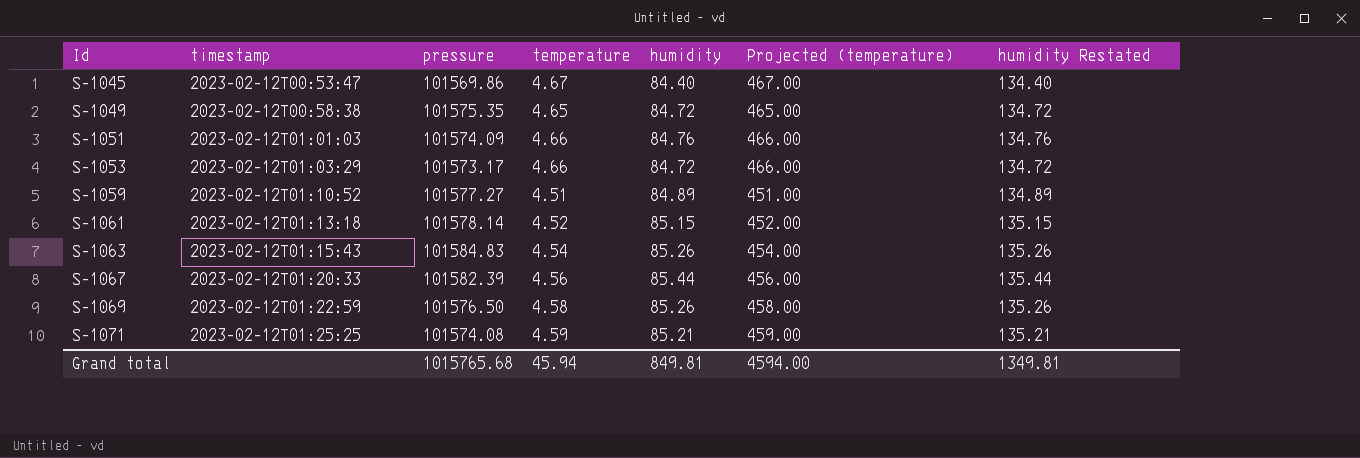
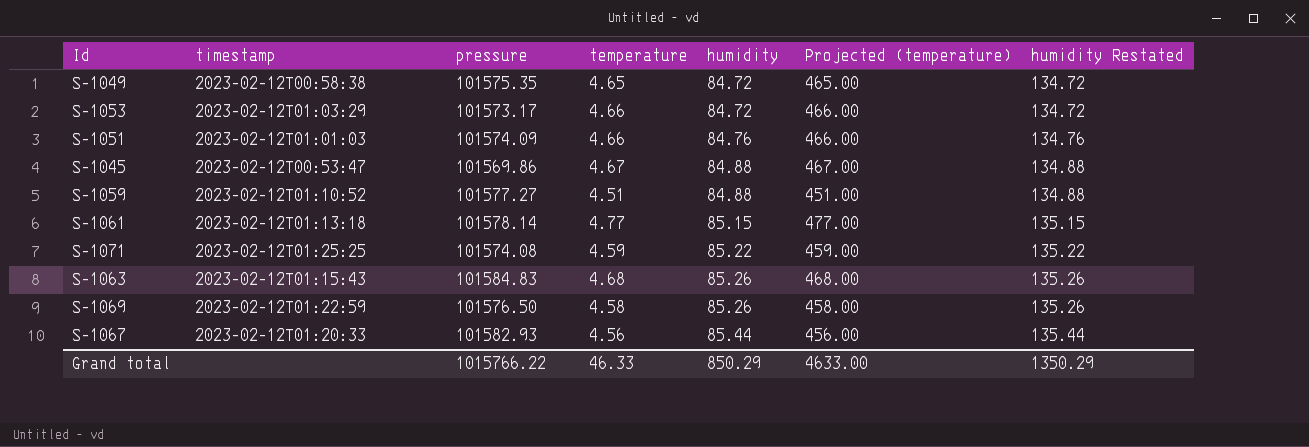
row order: Id ascending -> humidity ascending
S-1045 | humidity: 84.40 -> 84.88
S-1045 | humidity Restated: 134.40 -> 134.88
S-1059 | humidity: 84.89 -> 84.88
S-1059 | humidity Restated: 134.89 -> 134.88
S-1061 | temperature: 4.52 -> 4.77
S-1061 | Projected (temperature): 452.00 -> 477.00
S-1071 | humidity: 85.21 -> 85.22
S-1071 | humidity Restated: 135.21 -> 135.22
S-1063 | temperature: 4.54 -> 4.68
S-1063 | Projected (temperature): 454.00 -> 468.00
S-1067 | pressure: 101582.39 -> 101582.93
Grand total | pressure: 1015765.68 -> 1015766.22
Grand total | temperature: 45.94 -> 46.33
Grand total | humidity: 849.81 -> 850.29
Grand total | Projected (temperature): 4594.00 -> 4633.00
Grand total | humidity Restated: 1349.81 -> 1350.29

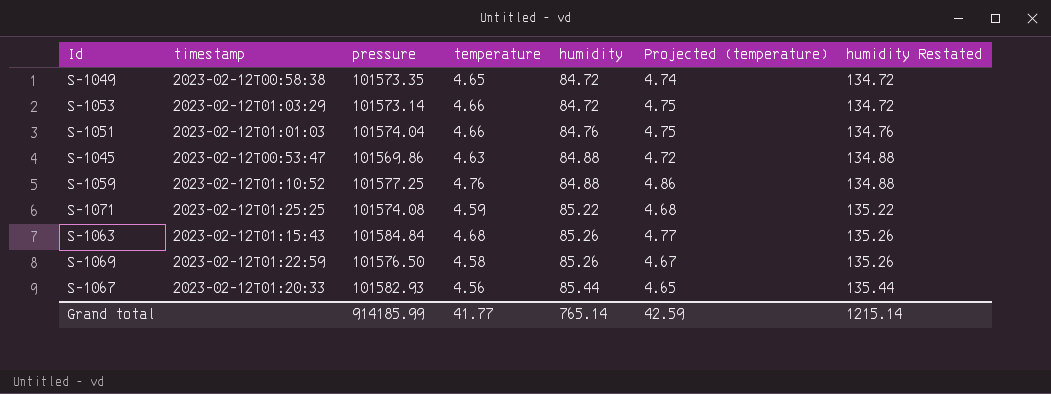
column Projected (temperature) | formula: [temperature] * 100 -> [temperature] * 1.02
row S-1061: 2023-02-12T01:13:18 | 101578.14 | 4.77 | 85.15 | 477.00 | 135.15 -> none
S-1049 | pressure: 101575.35 -> 101573.35
S-1053 | pressure: 101573.17 -> 101573.14
S-1051 | pressure: 101574.09 -> 101574.04
S-1045 | temperature: 4.67 -> 4.63
S-1059 | pressure: 101577.27 -> 101577.25
S-1059 | temperature: 4.51 -> 4.76
S-1063 | pressure: 101584.83 -> 101584.84
Grand total | pressure: 1015766.22 -> 914185.99
Grand total | temperature: 46.33 -> 41.77
Grand total | humidity: 850.29 -> 765.14
Grand total | Projected (temperature): 4633.00 -> 42.59
Grand total | humidity Restated: 1350.29 -> 1215.14

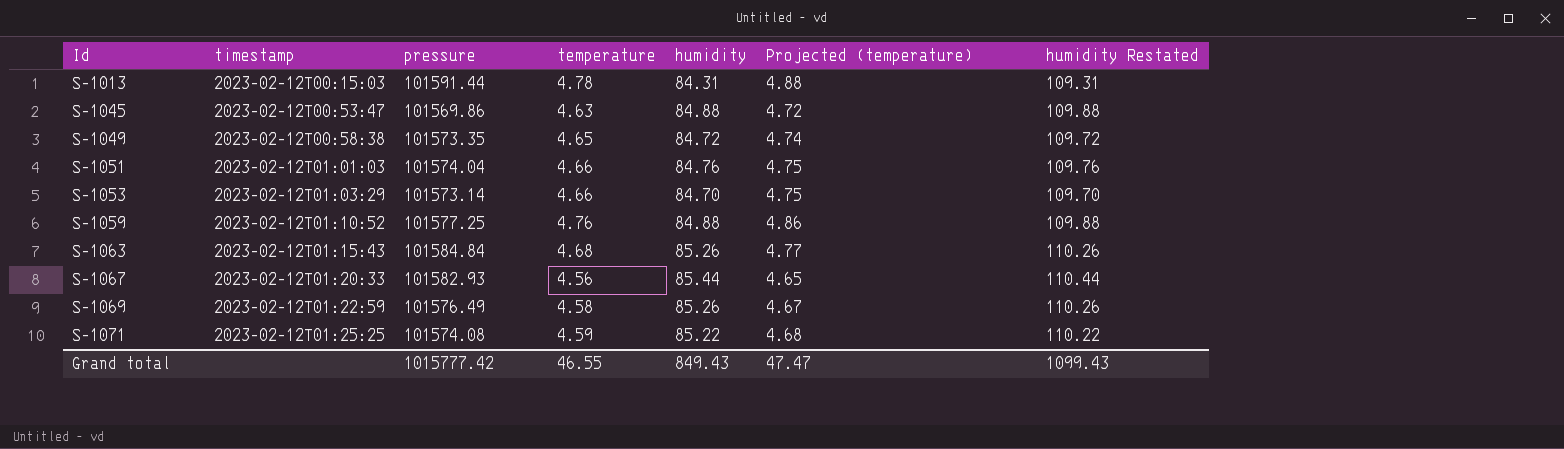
row order: humidity ascending -> Id ascending
column humidity Restated | formula: [humidity] + 50 -> [humidity] + 25
row S-1013: none -> 2023-02-12T00:15:03 | 101591.44 | 4.78 | 84.31 | 4.88 | 109.31
S-1053 | humidity: 84.72 -> 84.70
S-1069 | pressure: 101576.50 -> 101576.49
Grand total | pressure: 914185.99 -> 1015777.42
Grand total | temperature: 41.77 -> 46.55
Grand total | humidity: 765.14 -> 849.43
Grand total | Projected (temperature): 42.59 -> 47.47
Grand total | humidity Restated: 1215.14 -> 1099.43

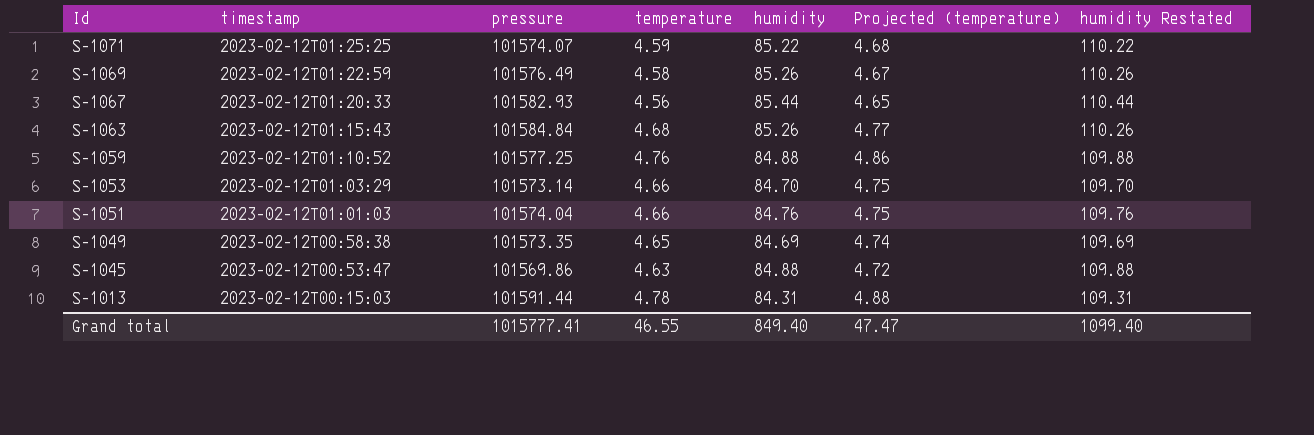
row order: Id ascending -> Id descending
S-1071 | pressure: 101574.08 -> 101574.07
S-1049 | humidity: 84.72 -> 84.69
S-1049 | humidity Restated: 109.72 -> 109.69
Grand total | pressure: 1015777.42 -> 1015777.41
Grand total | humidity: 849.43 -> 849.40
Grand total | humidity Restated: 1099.43 -> 1099.40

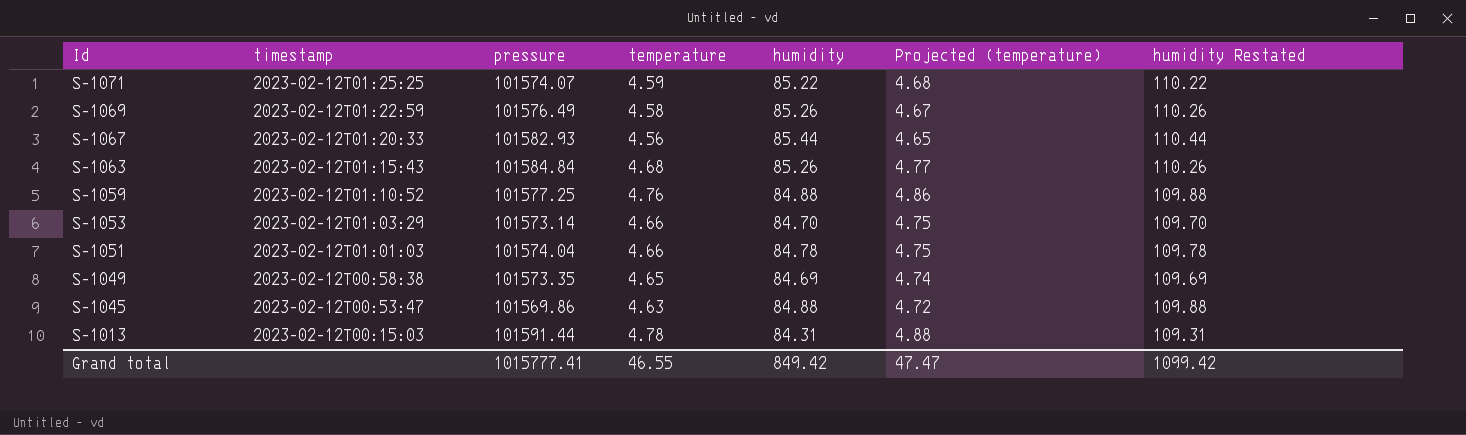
S-1051 | humidity: 84.76 -> 84.78
S-1051 | humidity Restated: 109.76 -> 109.78
Grand total | humidity: 849.40 -> 849.42
Grand total | humidity Restated: 1099.40 -> 1099.42

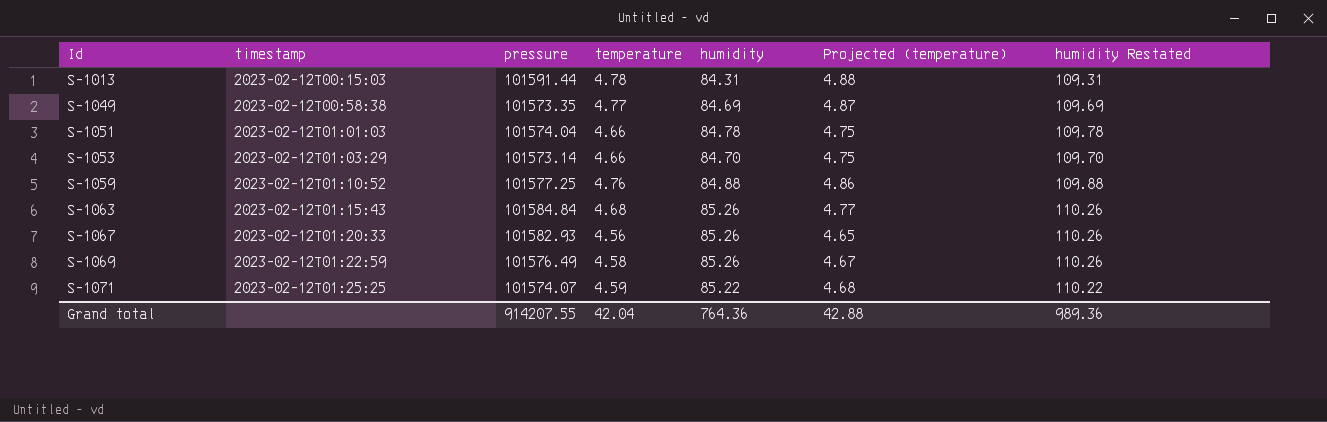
row order: Id descending -> Id ascending
row S-1045: 2023-02-12T00:53:47 | 101569.86 | 4.63 | 84.88 | 4.72 | 109.88 -> none
S-1049 | temperature: 4.65 -> 4.77
S-1049 | Projected (temperature): 4.74 -> 4.87
S-1067 | humidity: 85.44 -> 85.26
S-1067 | humidity Restated: 110.44 -> 110.26
Grand total | pressure: 1015777.41 -> 914207.55
Grand total | temperature: 46.55 -> 42.04
Grand total | humidity: 849.42 -> 764.36
Grand total | Projected (temperature): 47.47 -> 42.88
Grand total | humidity Restated: 1099.42 -> 989.36

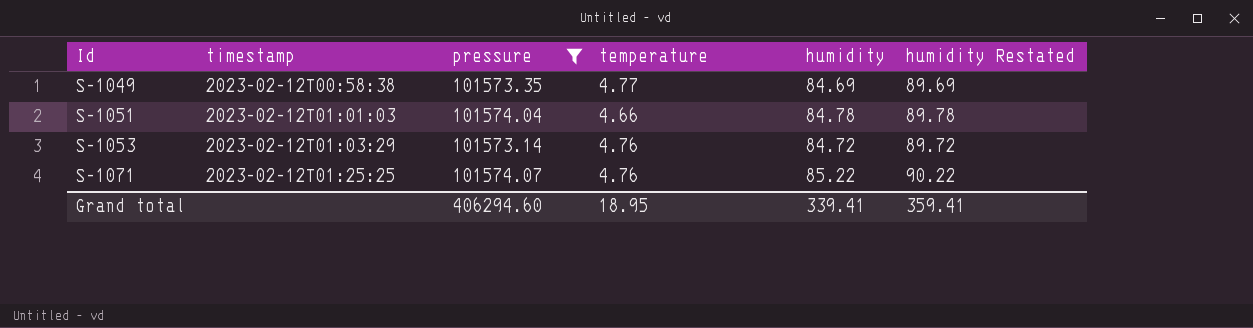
filter: none -> pressure <= 101574.07
column Projected (temperature) | formula: [temperature] * 1.02 -> none
column humidity Restated | formula: [humidity] + 25 -> [humidity] + 5
S-1053 | temperature: 4.66 -> 4.76
S-1053 | humidity: 84.70 -> 84.72
S-1071 | temperature: 4.59 -> 4.76
Grand total | pressure: 914207.55 -> 406294.60
Grand total | temperature: 42.04 -> 18.95
Grand total | humidity: 764.36 -> 339.41
Grand total | humidity Restated: 989.36 -> 359.41

